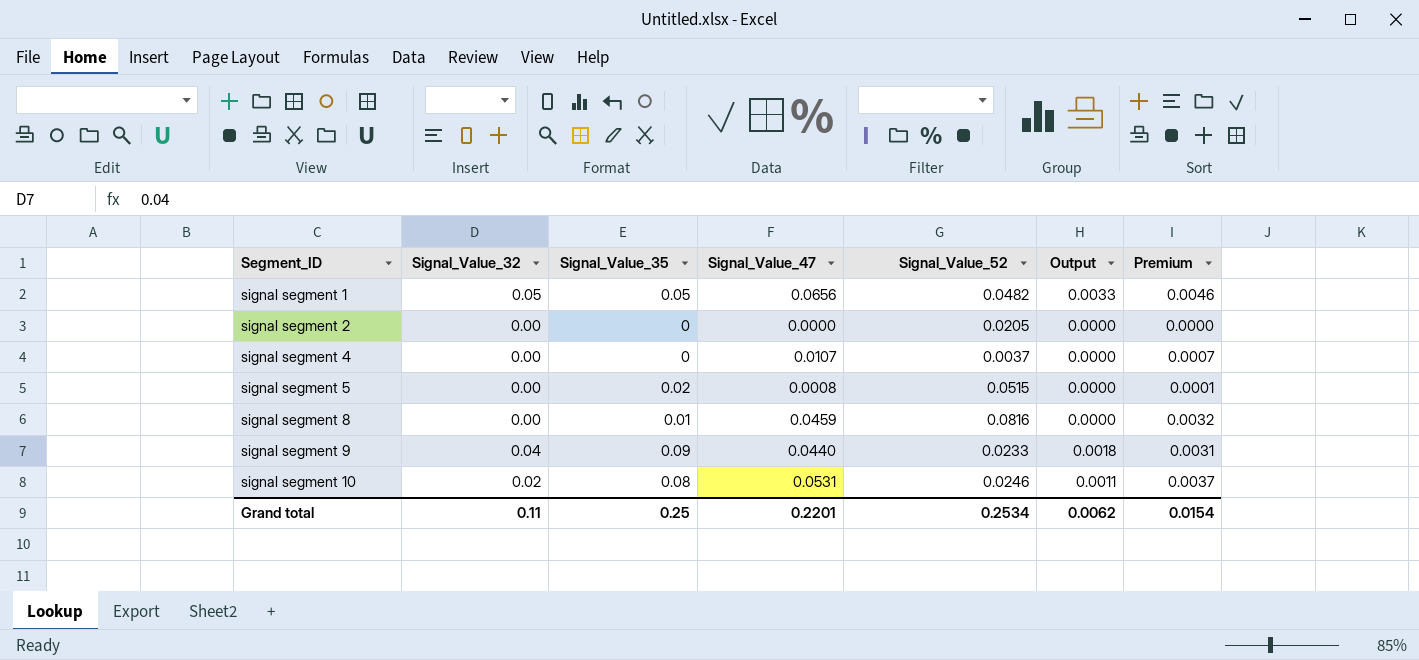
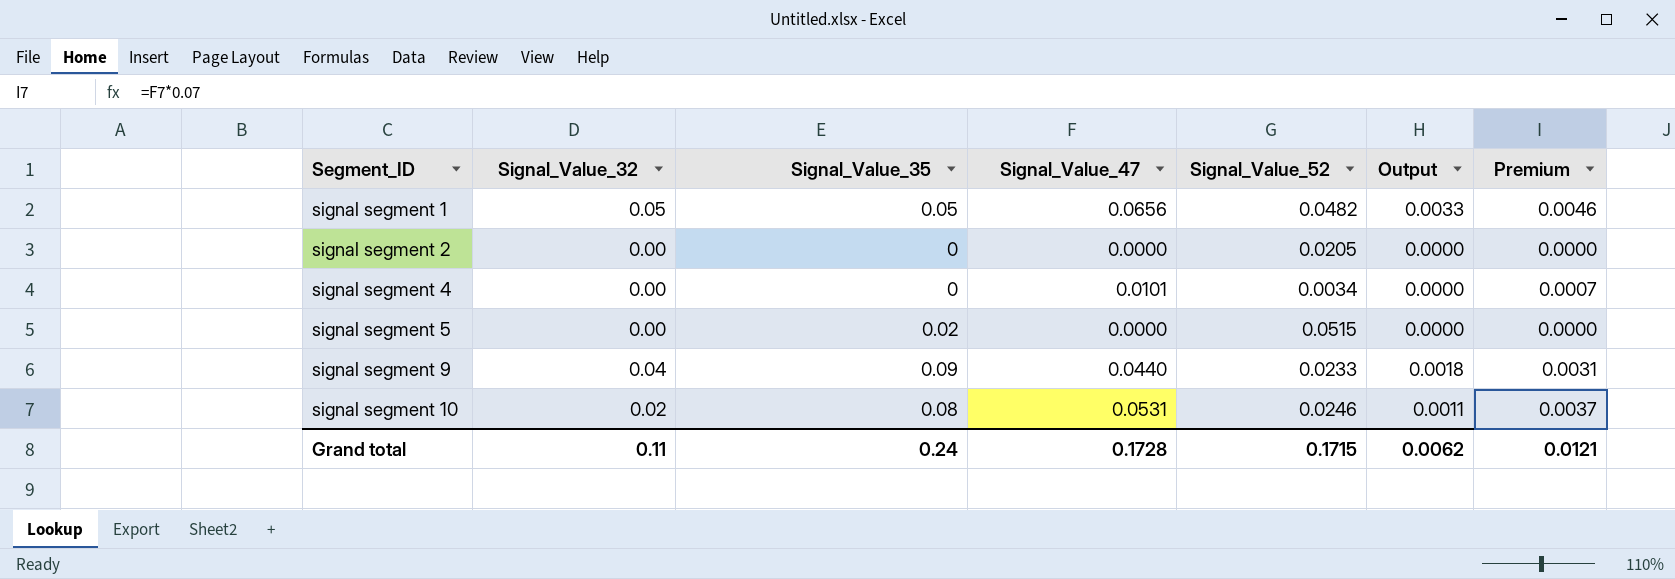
row signal segment 8: 0.00 | 0.01 | 0.0459 | 0.0816 | 0.0000 | 0.0032 -> none
signal segment 4 | Signal_Value_47: 0.0107 -> 0.0101
signal segment 4 | Signal_Value_52: 0.0037 -> 0.0034
signal segment 5 | Signal_Value_47: 0.0008 -> 0.0000
signal segment 5 | Premium: 0.0001 -> 0.0000
Grand total | Signal_Value_35: 0.25 -> 0.24
Grand total | Signal_Value_47: 0.2201 -> 0.1728
Grand total | Signal_Value_52: 0.2534 -> 0.1715
Grand total | Premium: 0.0154 -> 0.0121

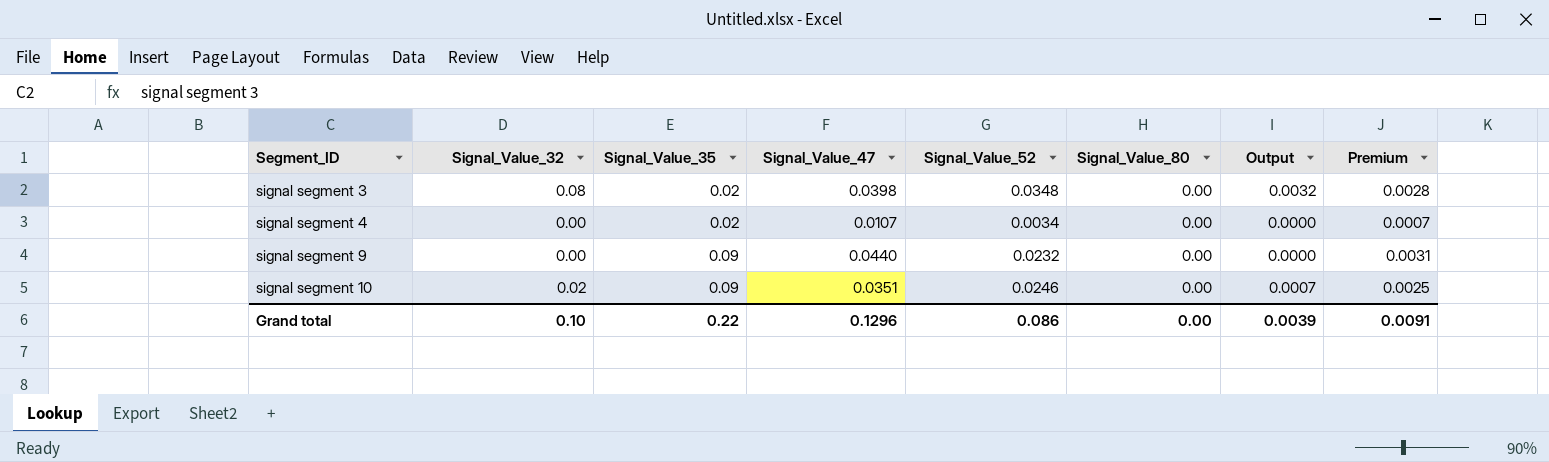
column Signal_Value_80 | position: none -> 6
row signal segment 1: 0.05 | 0.05 | 0.0656 | 0.0482 | 0.0033 | 0.0046 -> none
row signal segment 2: 0.00 | 0 | 0.0000 | 0.0205 | 0.0000 | 0.0000 -> none
row signal segment 5: 0.00 | 0.02 | 0.0000 | 0.0515 | 0.0000 | 0.0000 -> none
row signal segment 3: none -> 0.08 | 0.02 | 0.0398 | 0.0348 | 0.00 | 0.0032 | 0.0028
signal segment 4 | Signal_Value_35: 0 -> 0.02
signal segment 4 | Signal_Value_47: 0.0101 -> 0.0107
signal segment 9 | Signal_Value_32: 0.04 -> 0.00
signal segment 9 | Signal_Value_52: 0.0233 -> 0.0232
signal segment 9 | Output: 0.0018 -> 0.0000
signal segment 10 | Signal_Value_35: 0.08 -> 0.09
signal segment 10 | Signal_Value_47: 0.0531 -> 0.0351
signal segment 10 | Output: 0.0011 -> 0.0007
signal segment 10 | Premium: 0.0037 -> 0.0025
Grand total | Signal_Value_32: 0.11 -> 0.10
Grand total | Signal_Value_35: 0.24 -> 0.22
Grand total | Signal_Value_47: 0.1728 -> 0.1296
Grand total | Signal_Value_52: 0.1715 -> 0.086
Grand total | Output: 0.0062 -> 0.0039
Grand total | Premium: 0.0121 -> 0.0091

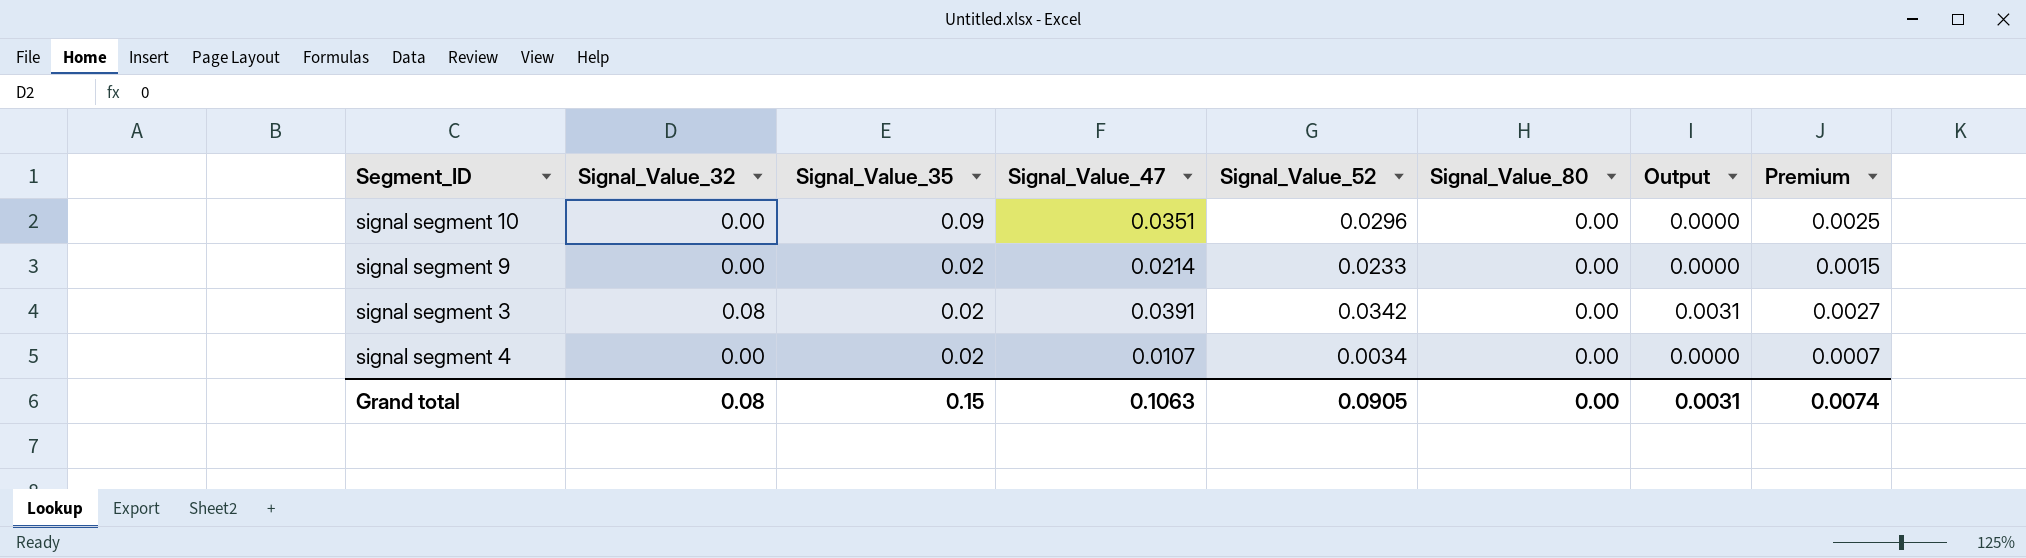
row order: Segment_ID ascending -> Signal_Value_35 descending
signal segment 10 | Signal_Value_32: 0.02 -> 0.00
signal segment 10 | Signal_Value_52: 0.0246 -> 0.0296
signal segment 10 | Output: 0.0007 -> 0.0000
signal segment 9 | Signal_Value_35: 0.09 -> 0.02
signal segment 9 | Signal_Value_47: 0.0440 -> 0.0214
signal segment 9 | Signal_Value_52: 0.0232 -> 0.0233
signal segment 9 | Premium: 0.0031 -> 0.0015
signal segment 3 | Signal_Value_47: 0.0398 -> 0.0391
signal segment 3 | Signal_Value_52: 0.0348 -> 0.0342
signal segment 3 | Output: 0.0032 -> 0.0031
signal segment 3 | Premium: 0.0028 -> 0.0027
Grand total | Signal_Value_32: 0.10 -> 0.08
Grand total | Signal_Value_35: 0.22 -> 0.15
Grand total | Signal_Value_47: 0.1296 -> 0.1063
Grand total | Signal_Value_52: 0.086 -> 0.0905
Grand total | Output: 0.0039 -> 0.0031
Grand total | Premium: 0.0091 -> 0.0074

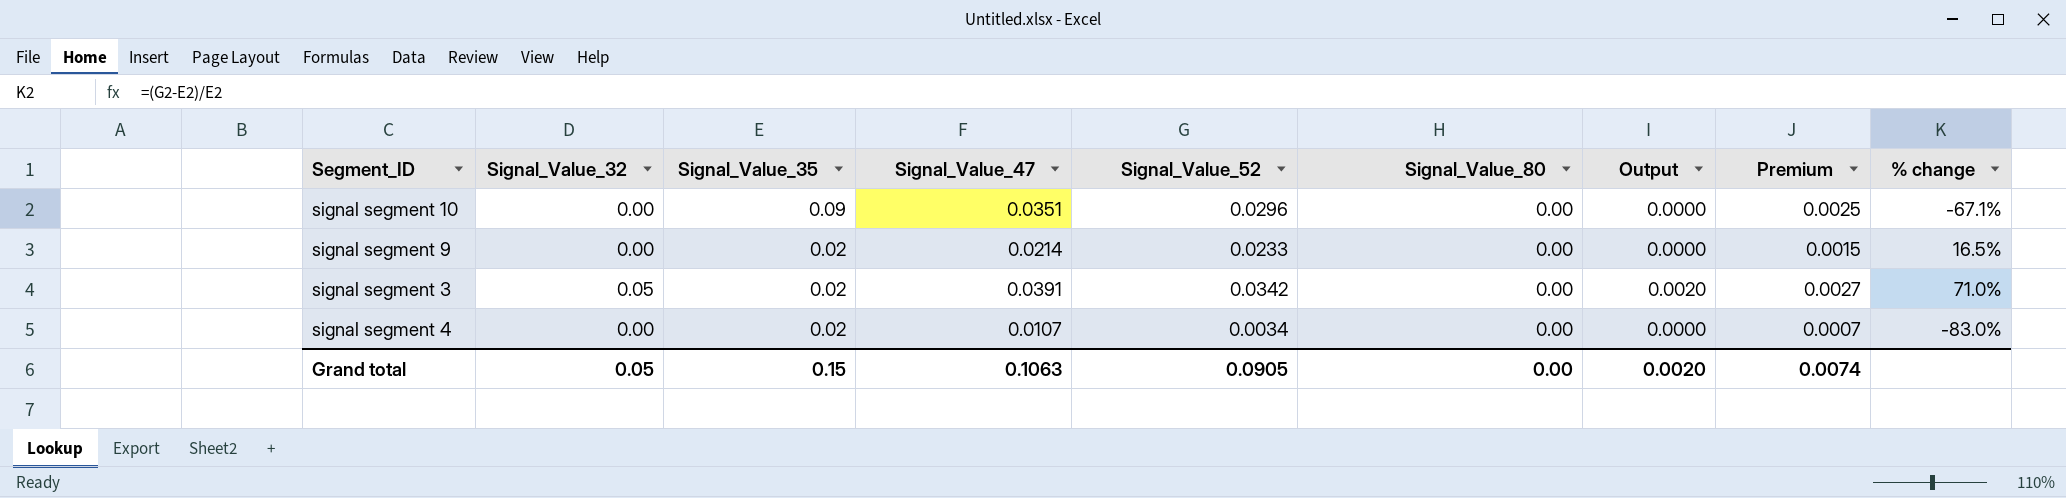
column % change | formula: none -> ([Signal_Value_52] - [Signal_Value_35]) / [Signal_Value_35]
signal segment 3 | Signal_Value_32: 0.08 -> 0.05
signal segment 3 | Output: 0.0031 -> 0.0020
Grand total | Signal_Value_32: 0.08 -> 0.05
Grand total | Output: 0.0031 -> 0.0020

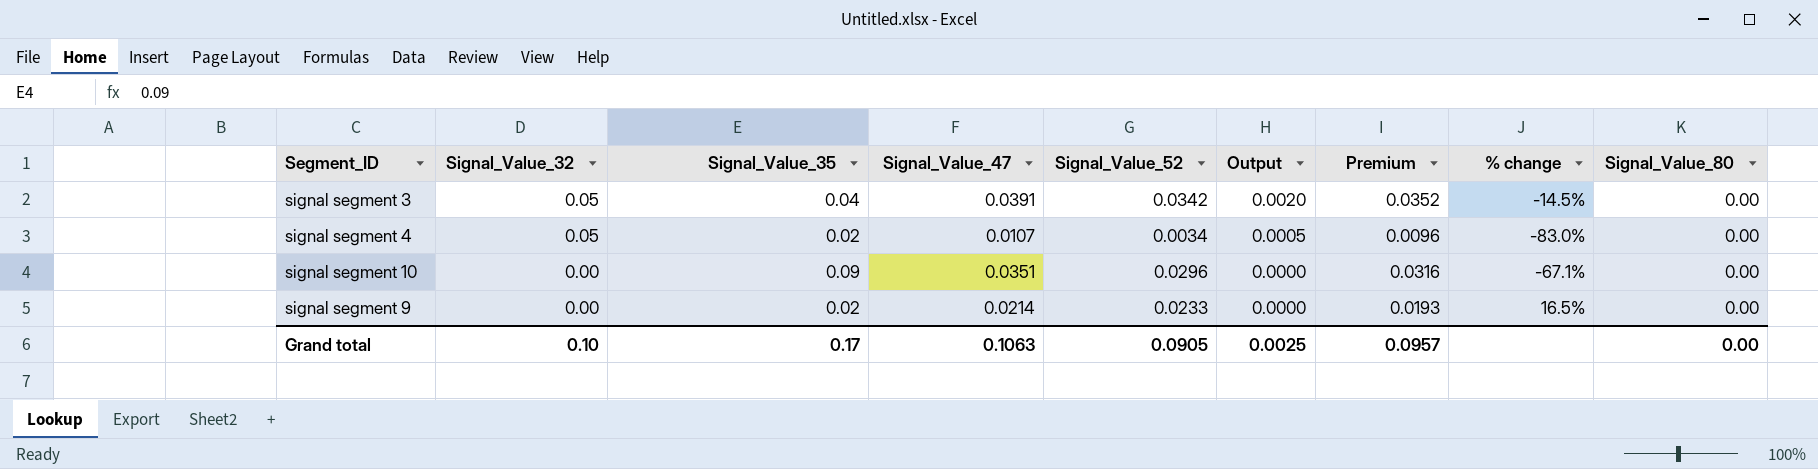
row order: Signal_Value_35 descending -> Signal_Value_32 descending
column Premium | formula: [Signal_Value_47] * 0.07 -> [Signal_Value_47] * 0.9
column Signal_Value_80 | position: 6 -> 9
signal segment 3 | Signal_Value_35: 0.02 -> 0.04
signal segment 3 | % change: 71.0% -> -14.5%
signal segment 4 | Signal_Value_32: 0.00 -> 0.05
signal segment 4 | Output: 0.0000 -> 0.0005
Grand total | Signal_Value_32: 0.05 -> 0.10
Grand total | Signal_Value_35: 0.15 -> 0.17
Grand total | Output: 0.0020 -> 0.0025
Grand total | Premium: 0.0074 -> 0.0957

